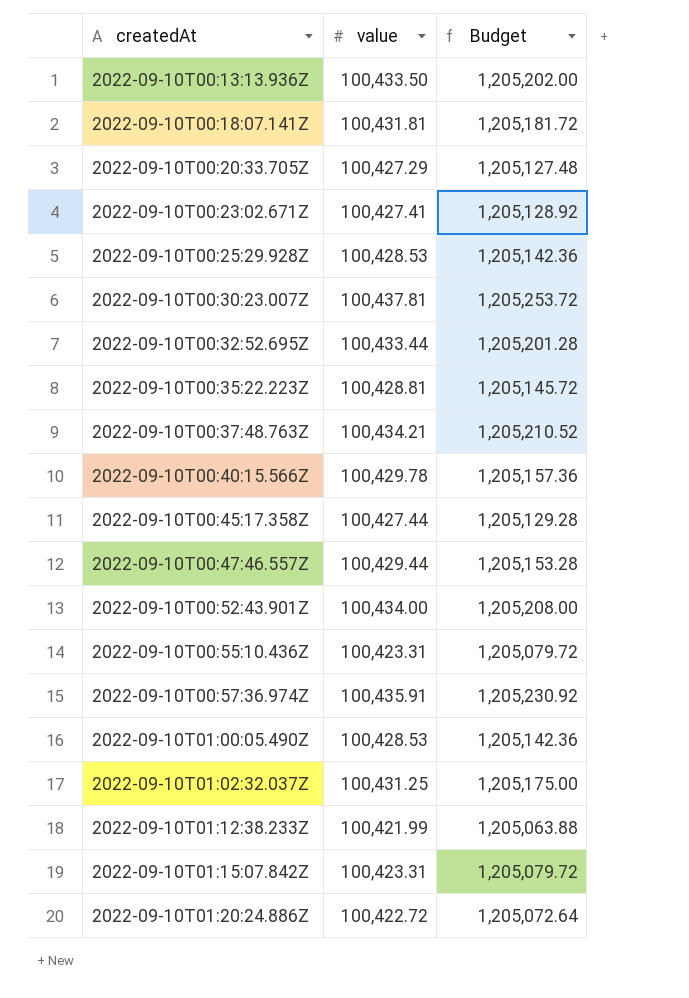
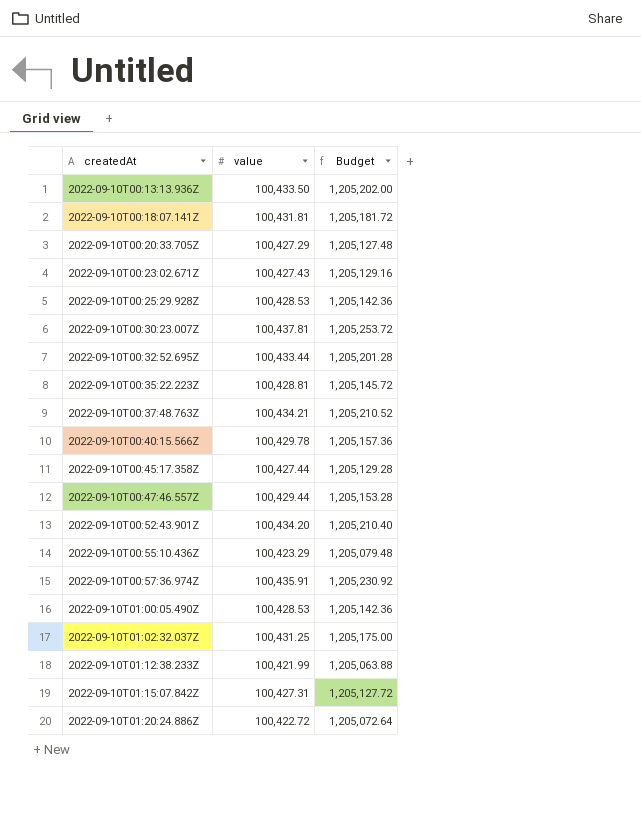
2022-09-10T00:23:02.671Z | value: 100,427.41 -> 100,427.43
2022-09-10T00:23:02.671Z | Budget: 1,205,128.92 -> 1,205,129.16
2022-09-10T00:52:43.901Z | value: 100,434.00 -> 100,434.20
2022-09-10T00:52:43.901Z | Budget: 1,205,208.00 -> 1,205,210.40
2022-09-10T00:55:10.436Z | value: 100,423.31 -> 100,423.29
2022-09-10T00:55:10.436Z | Budget: 1,205,079.72 -> 1,205,079.48
2022-09-10T01:15:07.842Z | value: 100,423.31 -> 100,427.31
2022-09-10T01:15:07.842Z | Budget: 1,205,079.72 -> 1,205,127.72

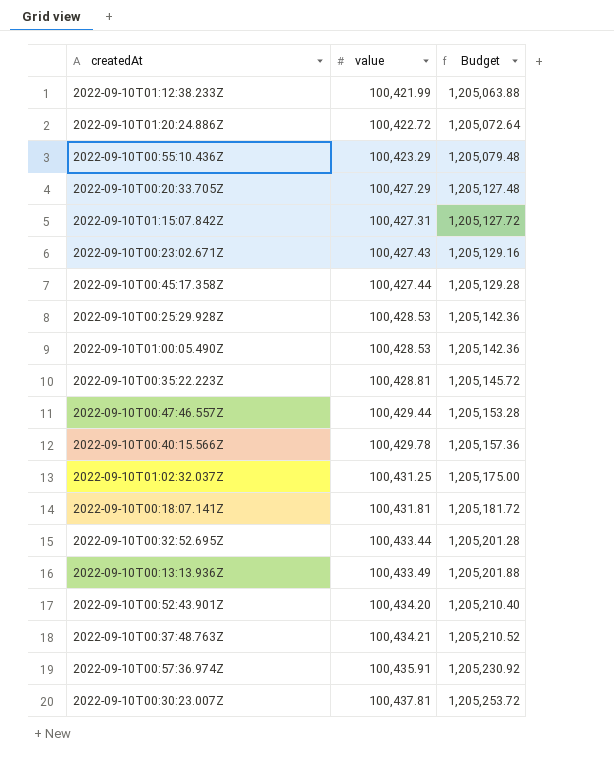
row order: createdAt ascending -> value ascending
2022-09-10T00:13:13.936Z | value: 100,433.50 -> 100,433.49
2022-09-10T00:13:13.936Z | Budget: 1,205,202.00 -> 1,205,201.88

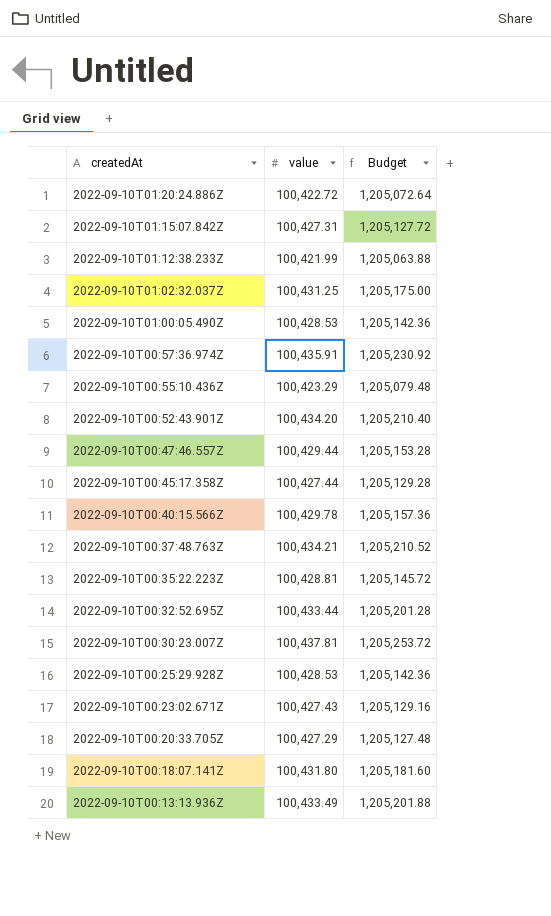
row order: value ascending -> createdAt descending
2022-09-10T00:18:07.141Z | value: 100,431.81 -> 100,431.80
2022-09-10T00:18:07.141Z | Budget: 1,205,181.72 -> 1,205,181.60

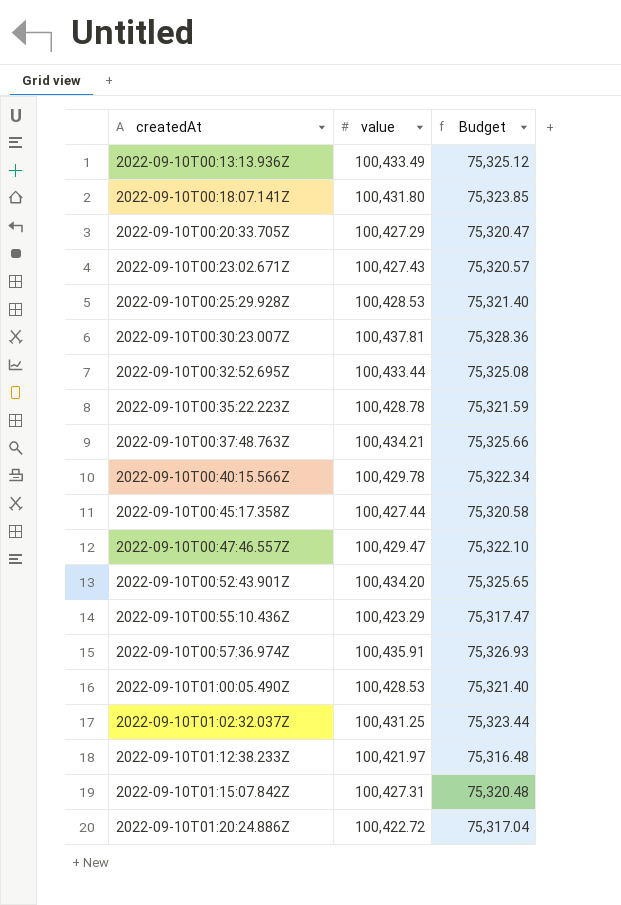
row order: createdAt descending -> createdAt ascending
column Budget | formula: [value] * 12 -> [value] * 0.75
2022-09-10T00:35:22.223Z | value: 100,428.81 -> 100,428.78
2022-09-10T00:47:46.557Z | value: 100,429.44 -> 100,429.47
2022-09-10T01:12:38.233Z | value: 100,421.99 -> 100,421.97

